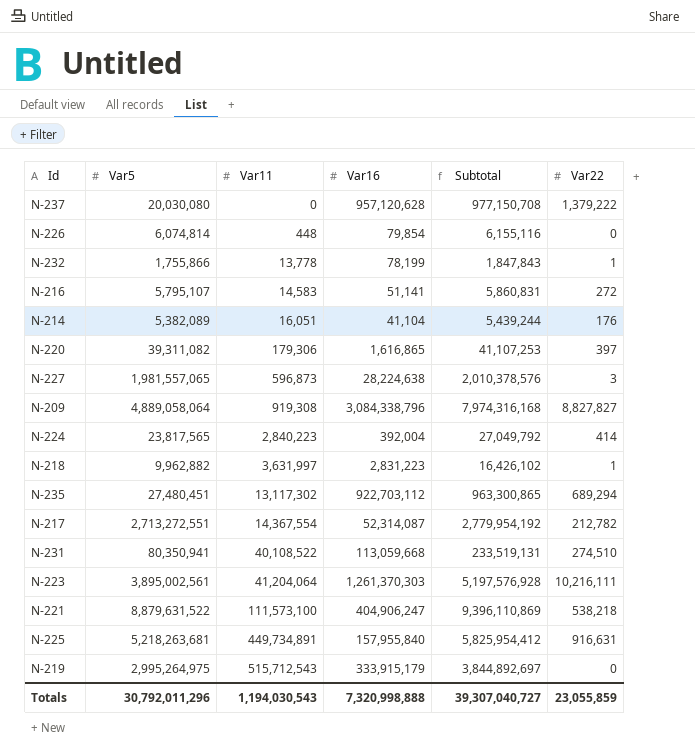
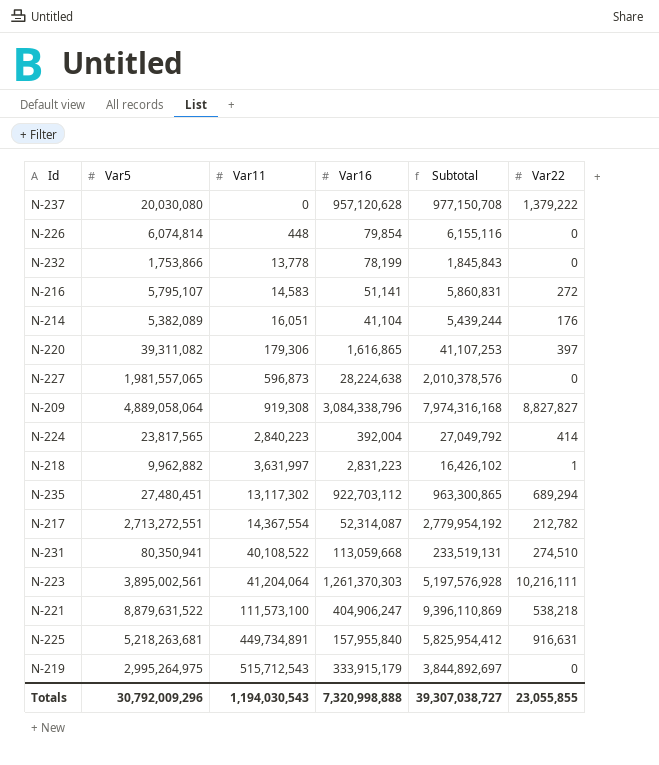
N-232 | Var5: 1,755,866 -> 1,753,866
N-232 | Subtotal: 1,847,843 -> 1,845,843
N-232 | Var22: 1 -> 0
N-227 | Var22: 3 -> 0
Totals | Var5: 30,792,011,296 -> 30,792,009,296
Totals | Subtotal: 39,307,040,727 -> 39,307,038,727
Totals | Var22: 23,055,859 -> 23,055,855

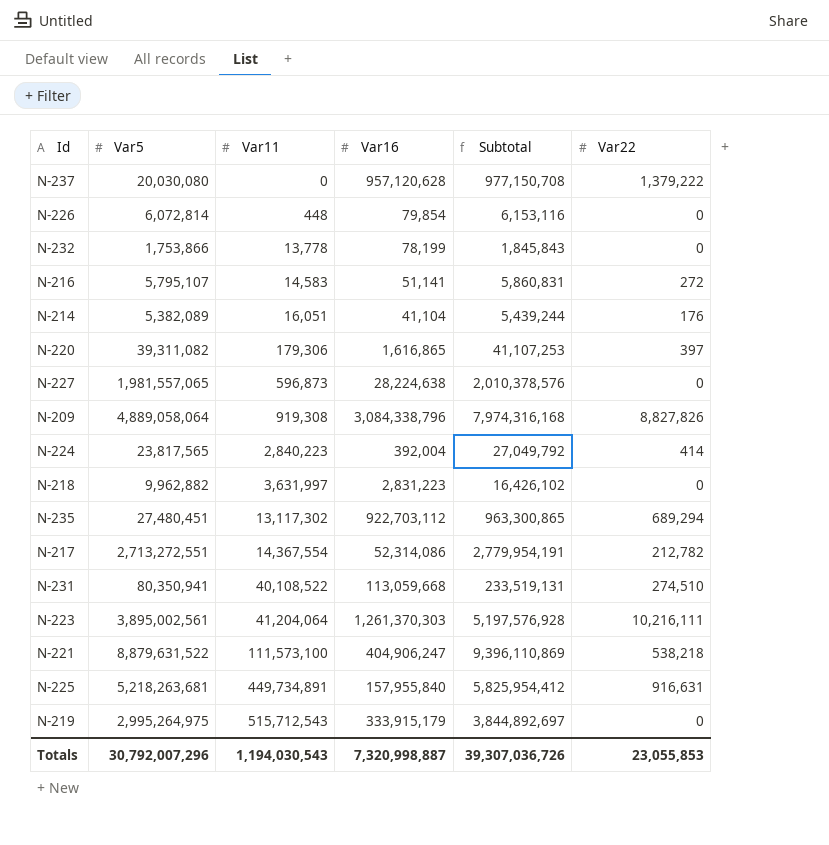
N-226 | Var5: 6,074,814 -> 6,072,814
N-226 | Subtotal: 6,155,116 -> 6,153,116
N-209 | Var22: 8,827,827 -> 8,827,826
N-218 | Var22: 1 -> 0
N-217 | Var16: 52,314,087 -> 52,314,086
N-217 | Subtotal: 2,779,954,192 -> 2,779,954,191
Totals | Var5: 30,792,009,296 -> 30,792,007,296
Totals | Var16: 7,320,998,888 -> 7,320,998,887
Totals | Subtotal: 39,307,038,727 -> 39,307,036,726
Totals | Var22: 23,055,855 -> 23,055,853

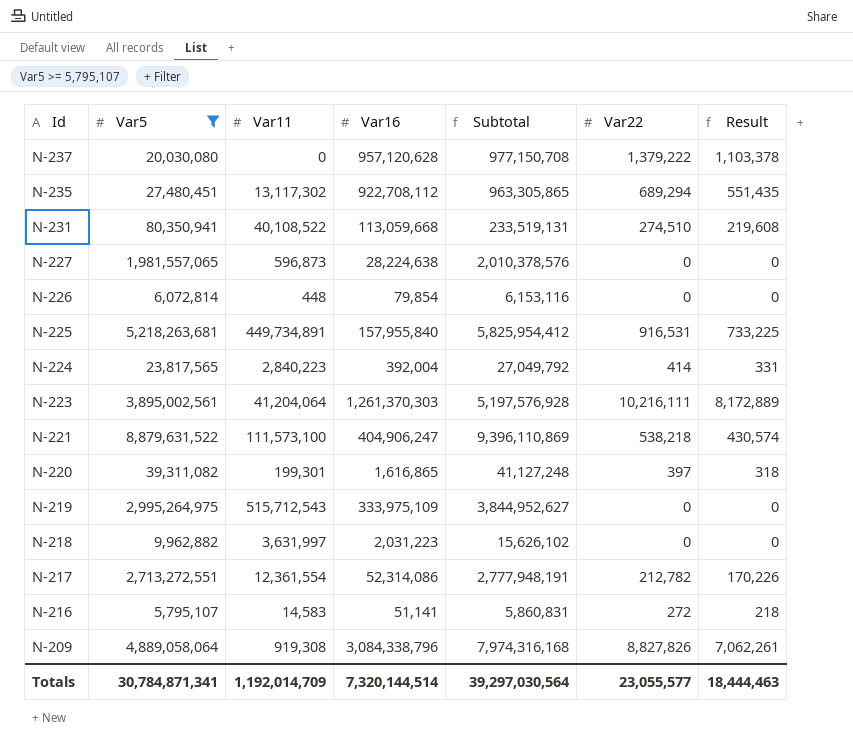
filter: none -> Var5 >= 5,795,107
row order: Var11 ascending -> Id descending
column Result | formula: none -> [Var22] * 0.8
N-235 | Var16: 922,703,112 -> 922,708,112
N-235 | Subtotal: 963,300,865 -> 963,305,865
N-225 | Var22: 916,631 -> 916,531
N-220 | Var11: 179,306 -> 199,301
N-220 | Subtotal: 41,107,253 -> 41,127,248
N-219 | Var16: 333,915,179 -> 333,975,109
N-219 | Subtotal: 3,844,892,697 -> 3,844,952,627
N-218 | Var16: 2,831,223 -> 2,031,223
N-218 | Subtotal: 16,426,102 -> 15,626,102
N-217 | Var11: 14,367,554 -> 12,361,554
N-217 | Subtotal: 2,779,954,191 -> 2,777,948,191
Totals | Var5: 30,792,007,296 -> 30,784,871,341
Totals | Var11: 1,194,030,543 -> 1,192,014,709
Totals | Var16: 7,320,998,887 -> 7,320,144,514
Totals | Subtotal: 39,307,036,726 -> 39,297,030,564
Totals | Var22: 23,055,853 -> 23,055,577

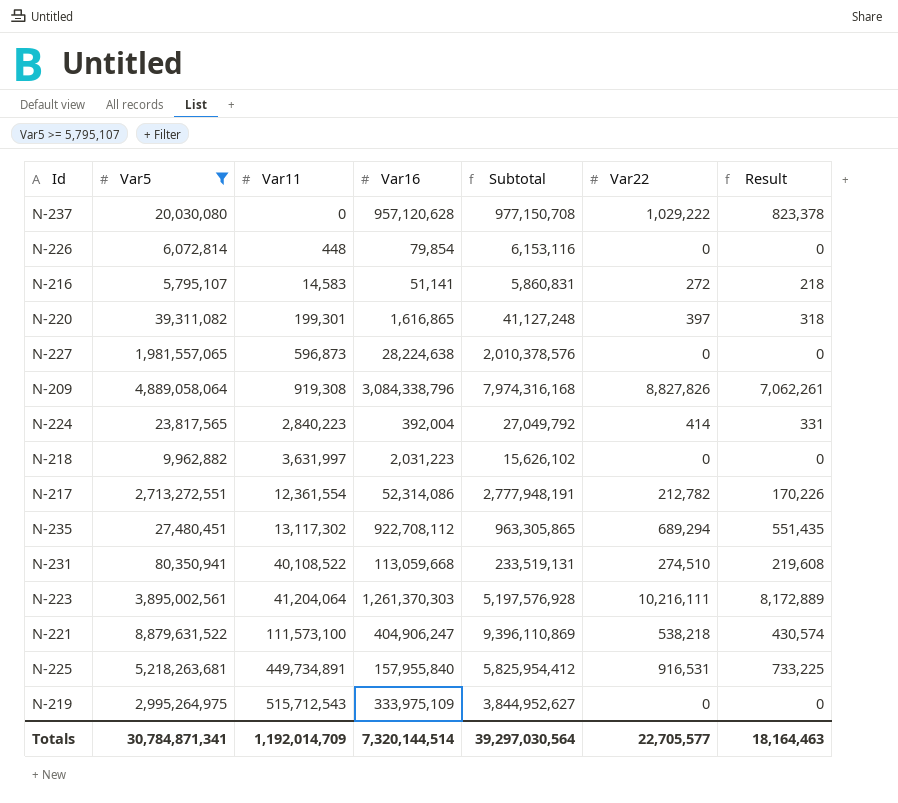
row order: Id descending -> Var11 ascending
N-237 | Var22: 1,379,222 -> 1,029,222
N-237 | Result: 1,103,378 -> 823,378
Totals | Var22: 23,055,577 -> 22,705,577
Totals | Result: 18,444,463 -> 18,164,463

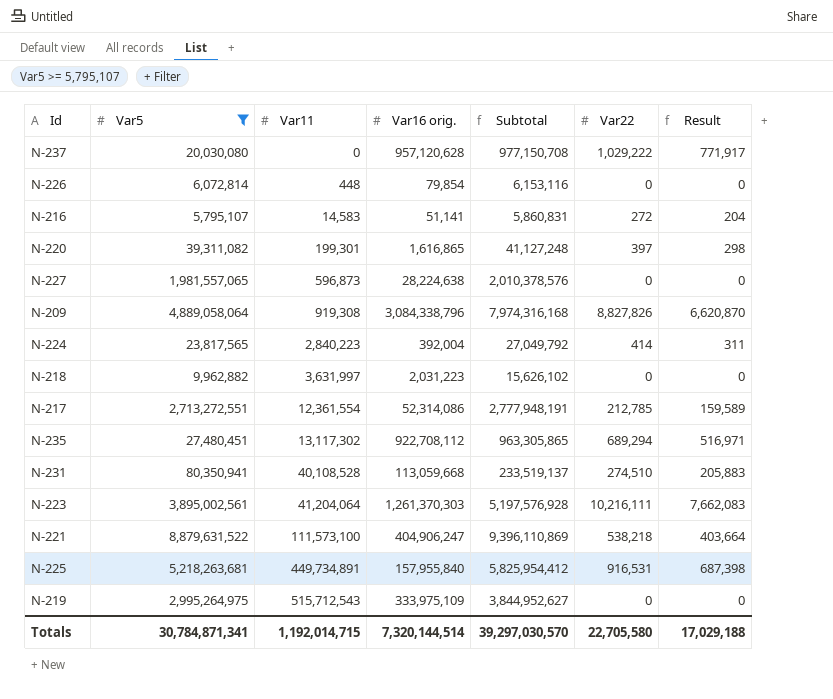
column name: Var16 -> Var16 orig.
column Result | formula: [Var22] * 0.8 -> [Var22] * 0.75
N-217 | Var22: 212,782 -> 212,785
N-231 | Var11: 40,108,522 -> 40,108,528
N-231 | Subtotal: 233,519,131 -> 233,519,137
Totals | Var11: 1,192,014,709 -> 1,192,014,715
Totals | Subtotal: 39,297,030,564 -> 39,297,030,570
Totals | Var22: 22,705,577 -> 22,705,580
Totals | Result: 18,164,463 -> 17,029,188

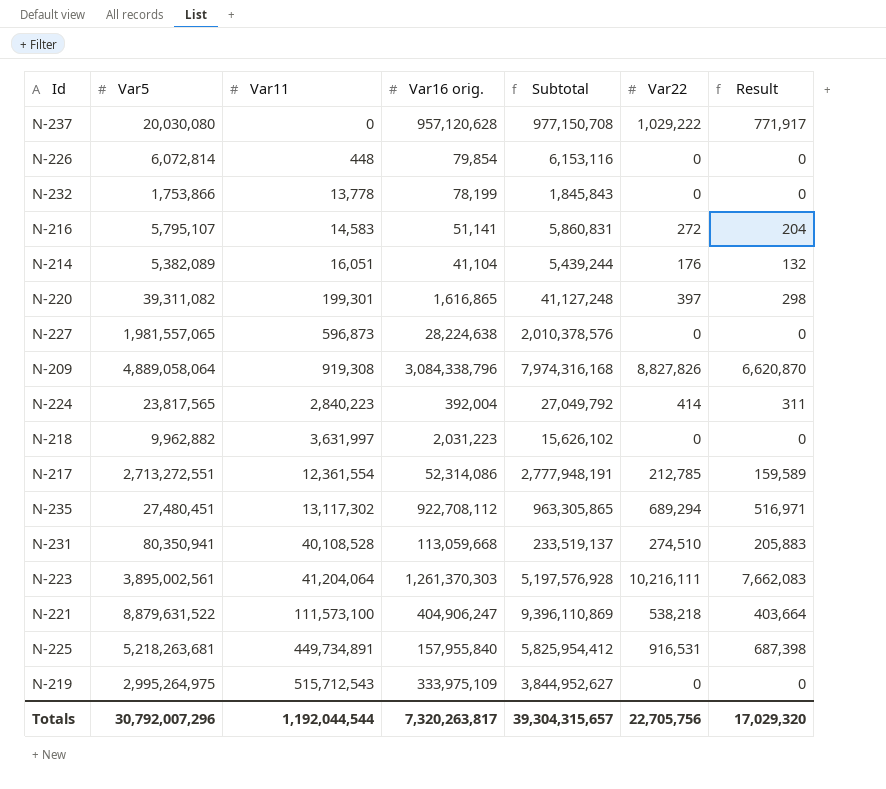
filter: Var5 >= 5,795,107 -> none
Totals | Var5: 30,784,871,341 -> 30,792,007,296
Totals | Var11: 1,192,014,715 -> 1,192,044,544
Totals | Var16 orig.: 7,320,144,514 -> 7,320,263,817
Totals | Subtotal: 39,297,030,570 -> 39,304,315,657
Totals | Var22: 22,705,580 -> 22,705,756
Totals | Result: 17,029,188 -> 17,029,320

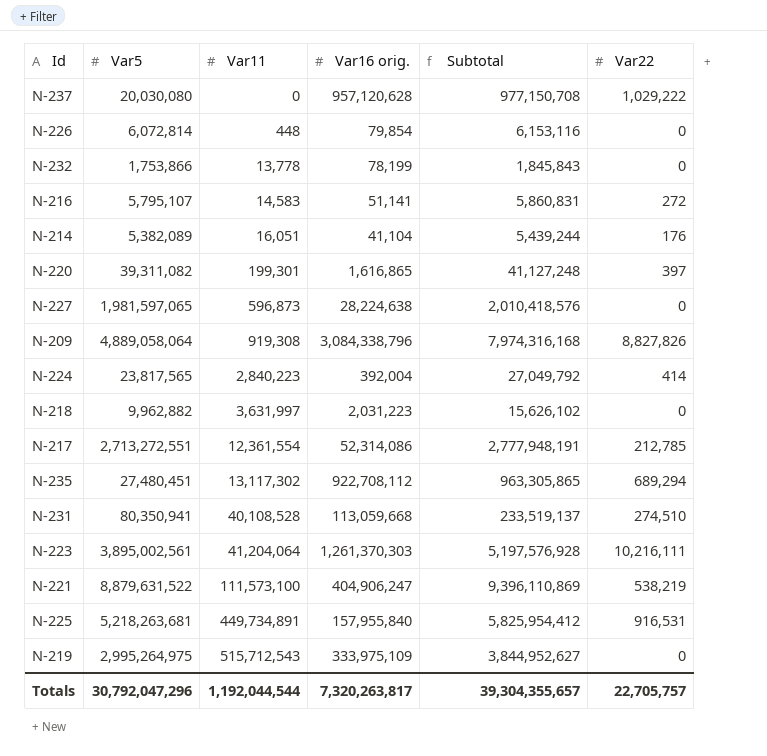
column Result | formula: [Var22] * 0.75 -> none
N-227 | Var5: 1,981,557,065 -> 1,981,597,065
N-227 | Subtotal: 2,010,378,576 -> 2,010,418,576
N-221 | Var22: 538,218 -> 538,219
Totals | Var5: 30,792,007,296 -> 30,792,047,296
Totals | Subtotal: 39,304,315,657 -> 39,304,355,657
Totals | Var22: 22,705,756 -> 22,705,757

